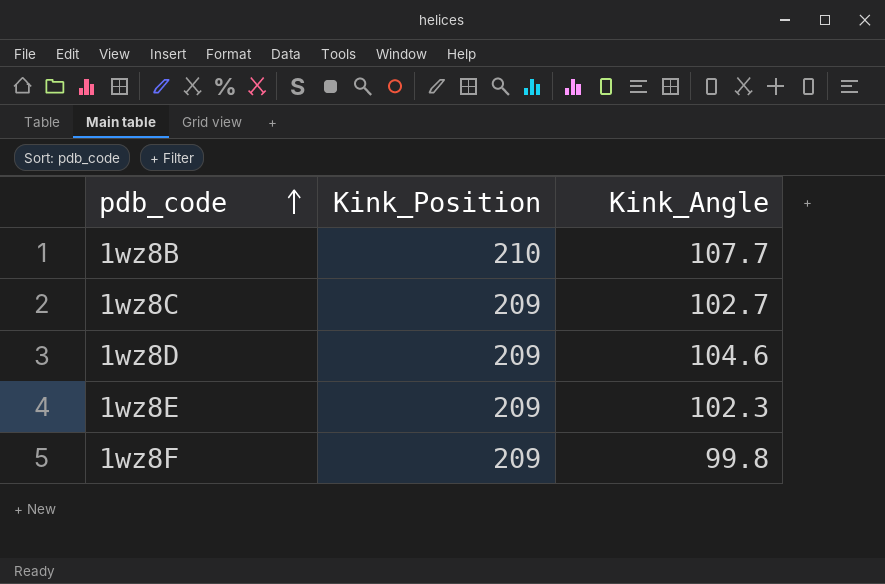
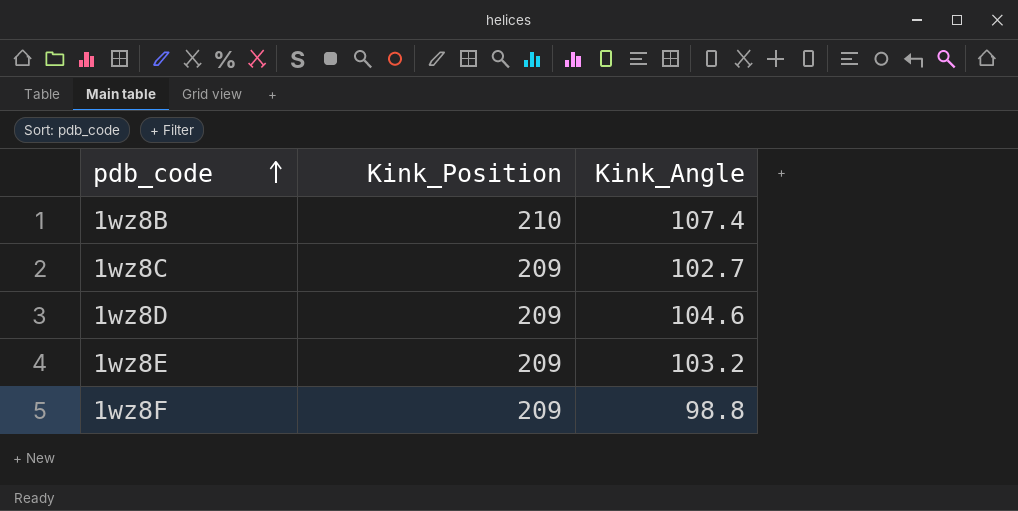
1wz8B | Kink_Angle: 107.7 -> 107.4
1wz8E | Kink_Angle: 102.3 -> 103.2
1wz8F | Kink_Angle: 99.8 -> 98.8

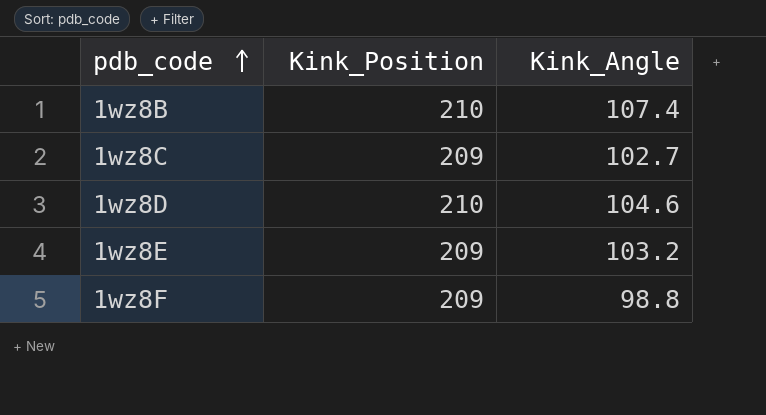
1wz8D | Kink_Position: 209 -> 210

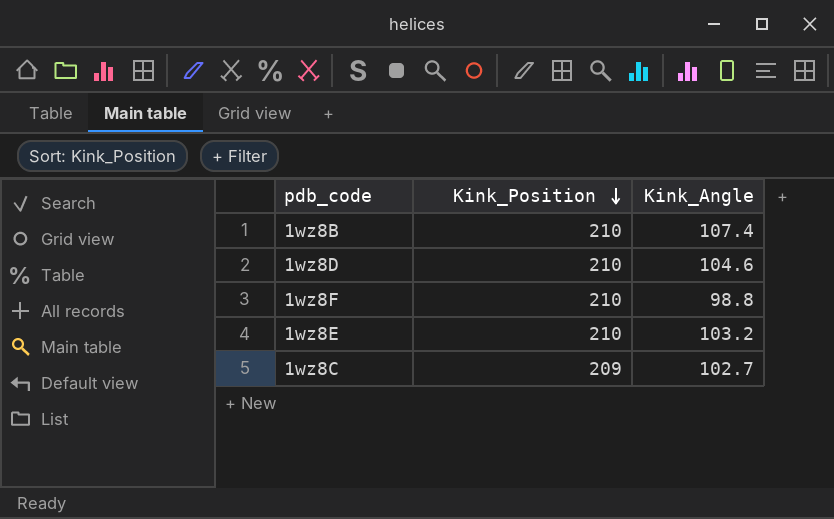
row order: pdb_code ascending -> Kink_Position descending
1wz8F | Kink_Position: 209 -> 210
1wz8E | Kink_Position: 209 -> 210

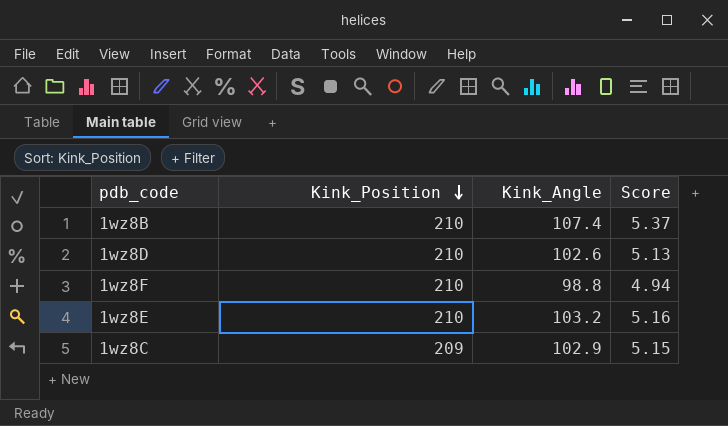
column Score | formula: none -> [Kink_Angle] * 0.05
1wz8D | Kink_Angle: 104.6 -> 102.6
1wz8C | Kink_Angle: 102.7 -> 102.9

